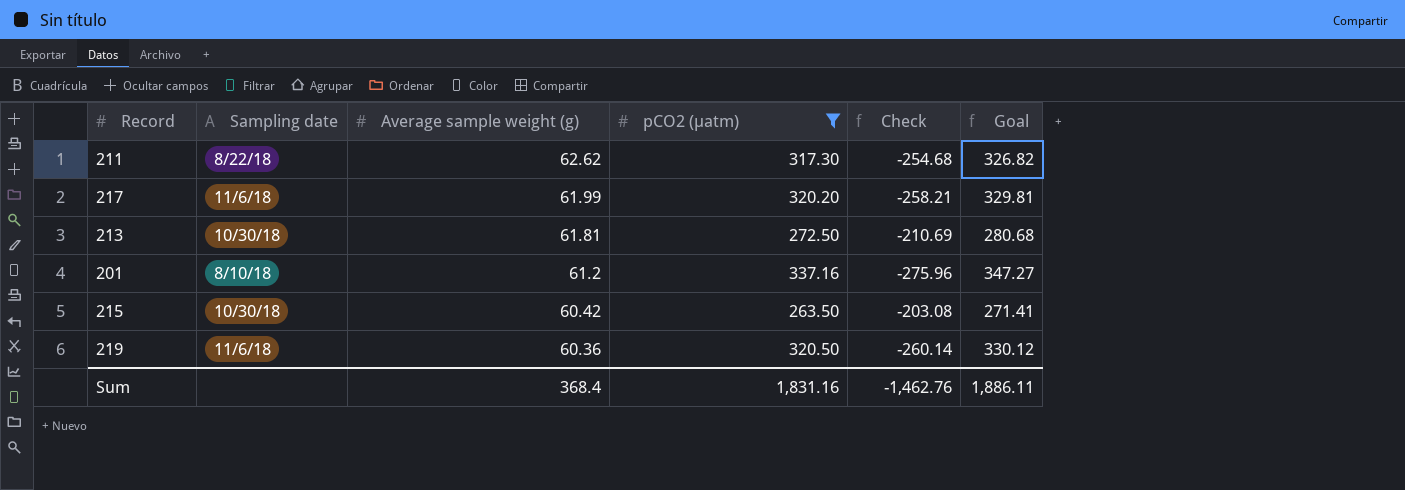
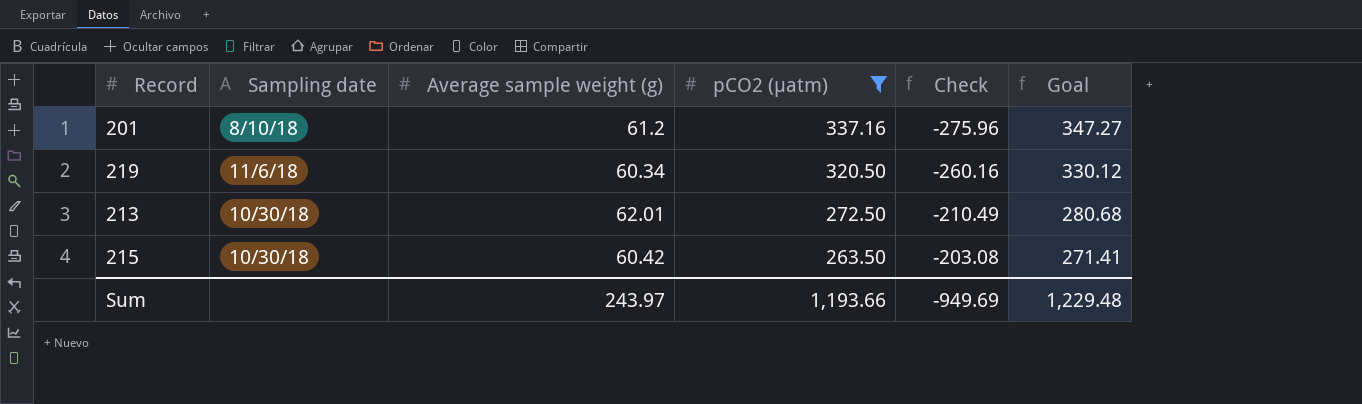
row order: Average sample weight (g) descending -> pCO2 (μatm) descending
row 211: 8/22/18 | 62.62 | 317.30 | -254.68 | 326.82 -> none
row 217: 11/6/18 | 61.99 | 320.20 | -258.21 | 329.81 -> none
219 | Average sample weight (g): 60.36 -> 60.34
219 | Check: -260.14 -> -260.16
213 | Average sample weight (g): 61.81 -> 62.01
213 | Check: -210.69 -> -210.49
Sum | Average sample weight (g): 368.4 -> 243.97
Sum | pCO2 (μatm): 1,831.16 -> 1,193.66
Sum | Check: -1,462.76 -> -949.69
Sum | Goal: 1,886.11 -> 1,229.48

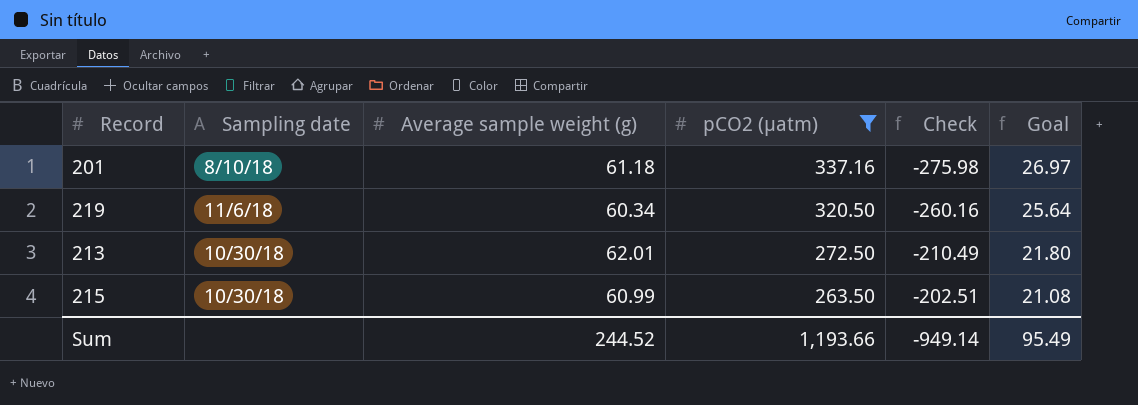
column Goal | formula: [pCO2 (μatm)] * 1.03 -> [pCO2 (μatm)] * 0.08
201 | Average sample weight (g): 61.2 -> 61.18
201 | Check: -275.96 -> -275.98
215 | Average sample weight (g): 60.42 -> 60.99
215 | Check: -203.08 -> -202.51
Sum | Average sample weight (g): 243.97 -> 244.52
Sum | Check: -949.69 -> -949.14
Sum | Goal: 1,229.48 -> 95.49

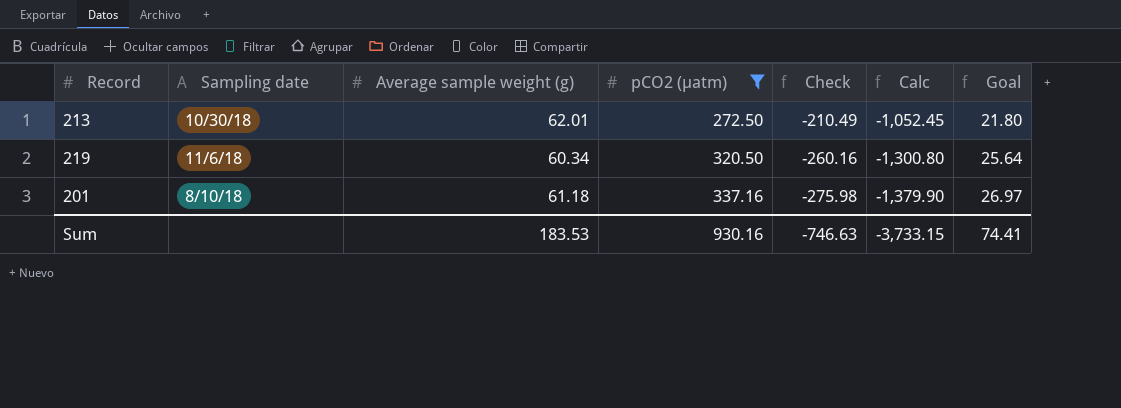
row order: pCO2 (μatm) descending -> pCO2 (μatm) ascending
column Calc | formula: none -> [Check] * 5
row 215: 10/30/18 | 60.99 | 263.50 | -202.51 | 21.08 -> none
Sum | Average sample weight (g): 244.52 -> 183.53
Sum | pCO2 (μatm): 1,193.66 -> 930.16
Sum | Check: -949.14 -> -746.63
Sum | Goal: 95.49 -> 74.41

